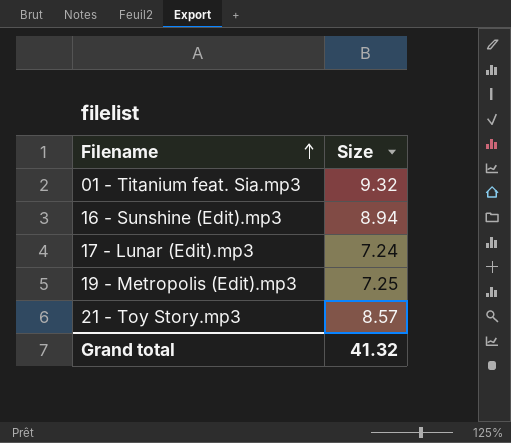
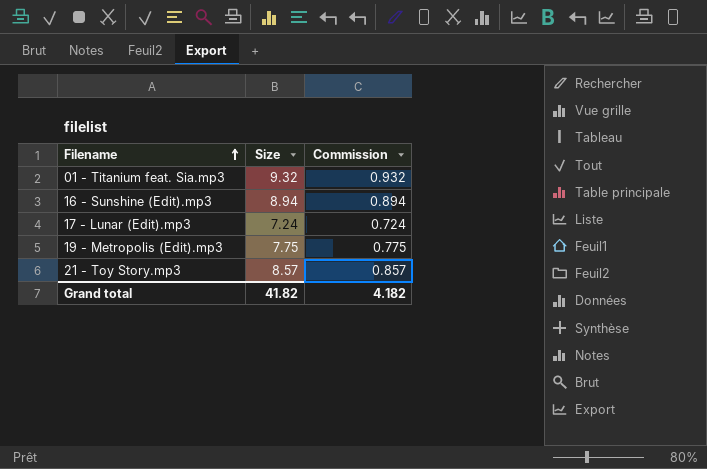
column Commission | formula: none -> [Size] * 0.1
19 - Metropolis (Edit).mp3 | Size: 7.25 -> 7.75
Grand total | Size: 41.32 -> 41.82

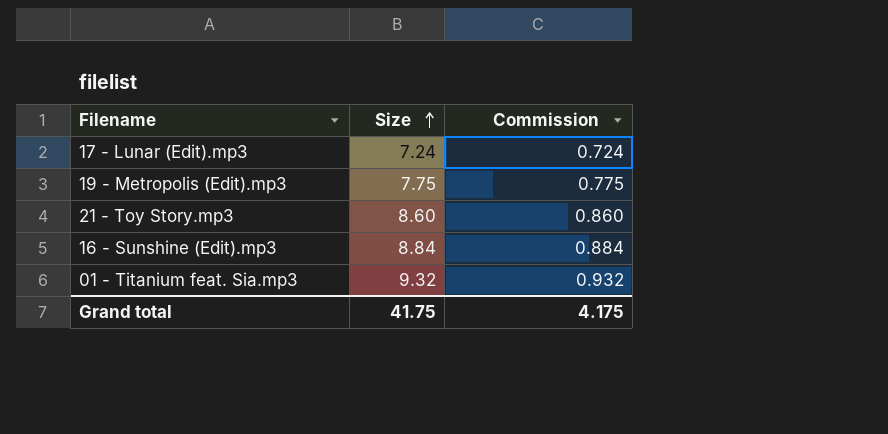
row order: Filename ascending -> Size ascending
21 - Toy Story.mp3 | Size: 8.57 -> 8.60
21 - Toy Story.mp3 | Commission: 0.857 -> 0.860
16 - Sunshine (Edit).mp3 | Size: 8.94 -> 8.84
16 - Sunshine (Edit).mp3 | Commission: 0.894 -> 0.884
Grand total | Size: 41.82 -> 41.75
Grand total | Commission: 4.182 -> 4.175

